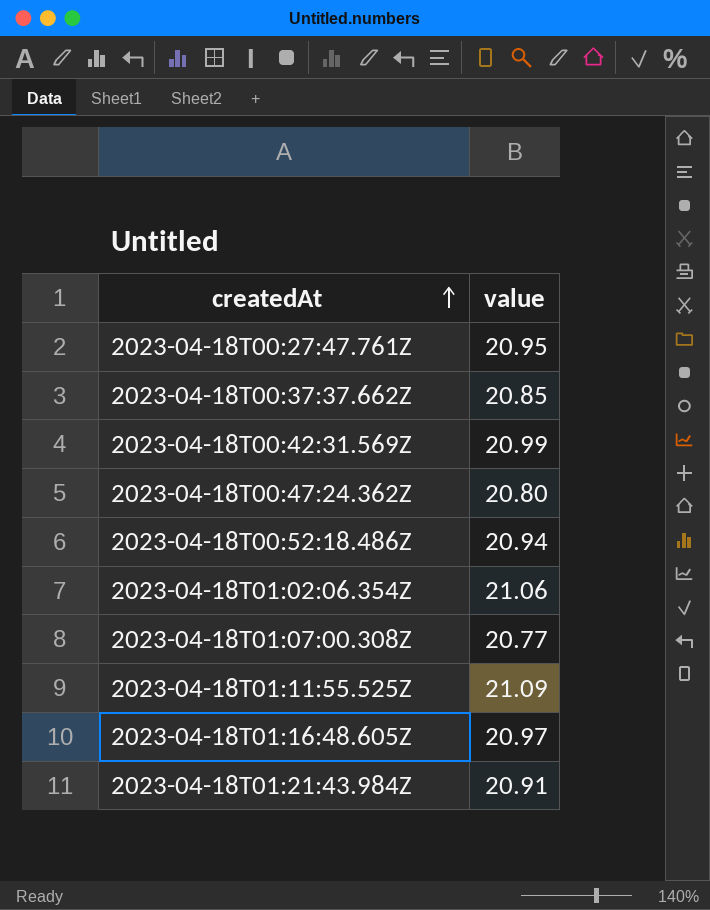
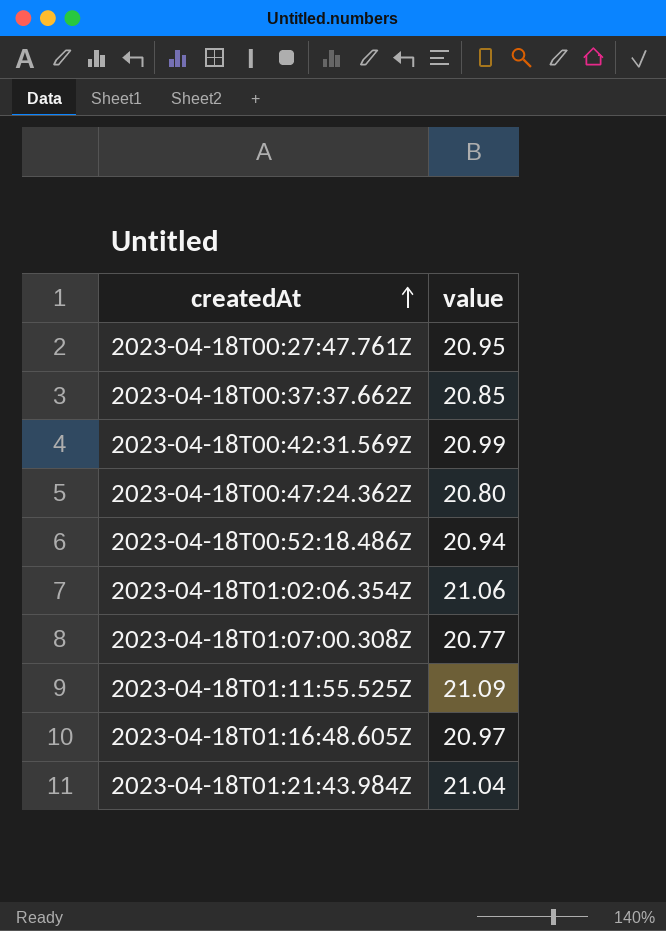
2023-04-18T01:21:43.984Z | value: 20.91 -> 21.04

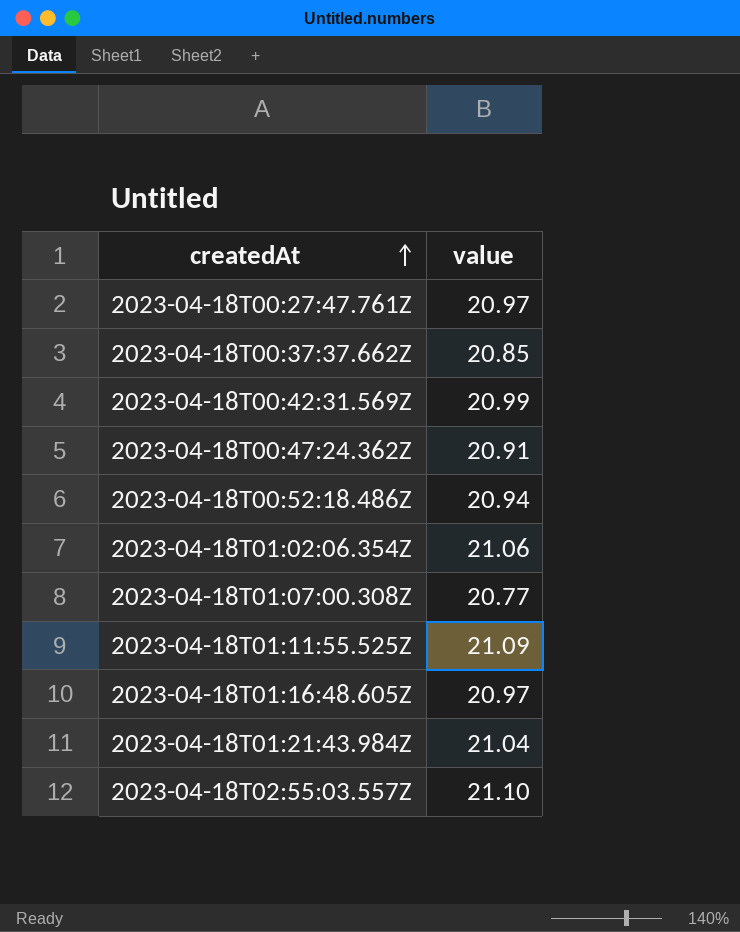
2023-04-18T00:27:47.761Z | value: 20.95 -> 20.97
2023-04-18T00:47:24.362Z | value: 20.80 -> 20.91
row 2023-04-18T02:55:03.557Z: none -> 21.10

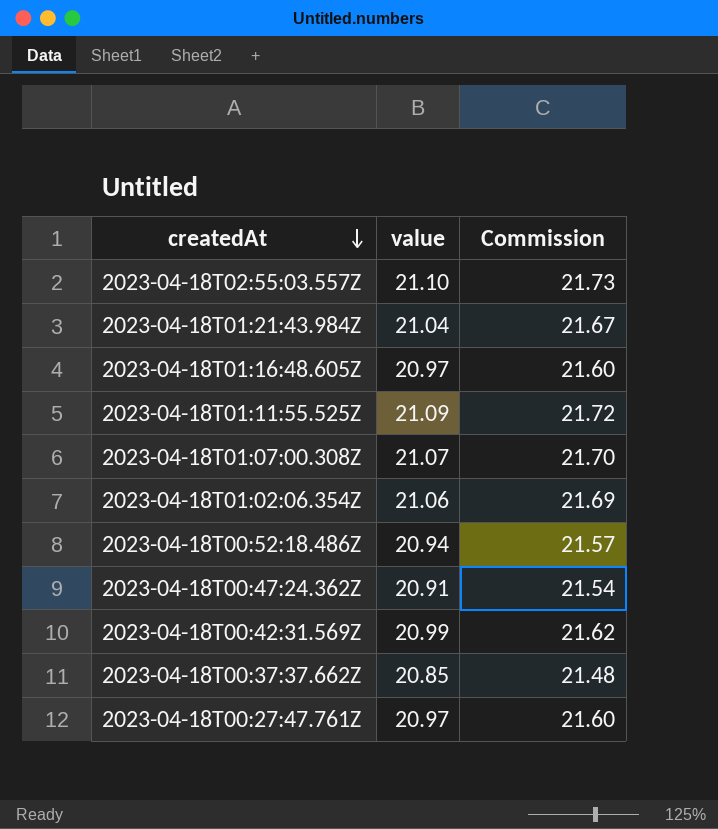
row order: createdAt ascending -> createdAt descending
column Commission | formula: none -> [value] * 1.03
2023-04-18T01:07:00.308Z | value: 20.77 -> 21.07

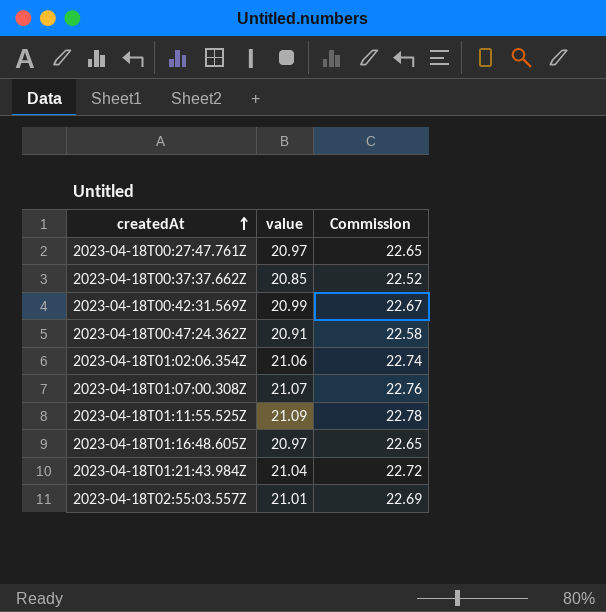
row order: createdAt descending -> createdAt ascending
column Commission | formula: [value] * 1.03 -> [value] * 1.08
row 2023-04-18T00:52:18.486Z: 20.94 | 21.57 -> none
2023-04-18T02:55:03.557Z | value: 21.10 -> 21.01

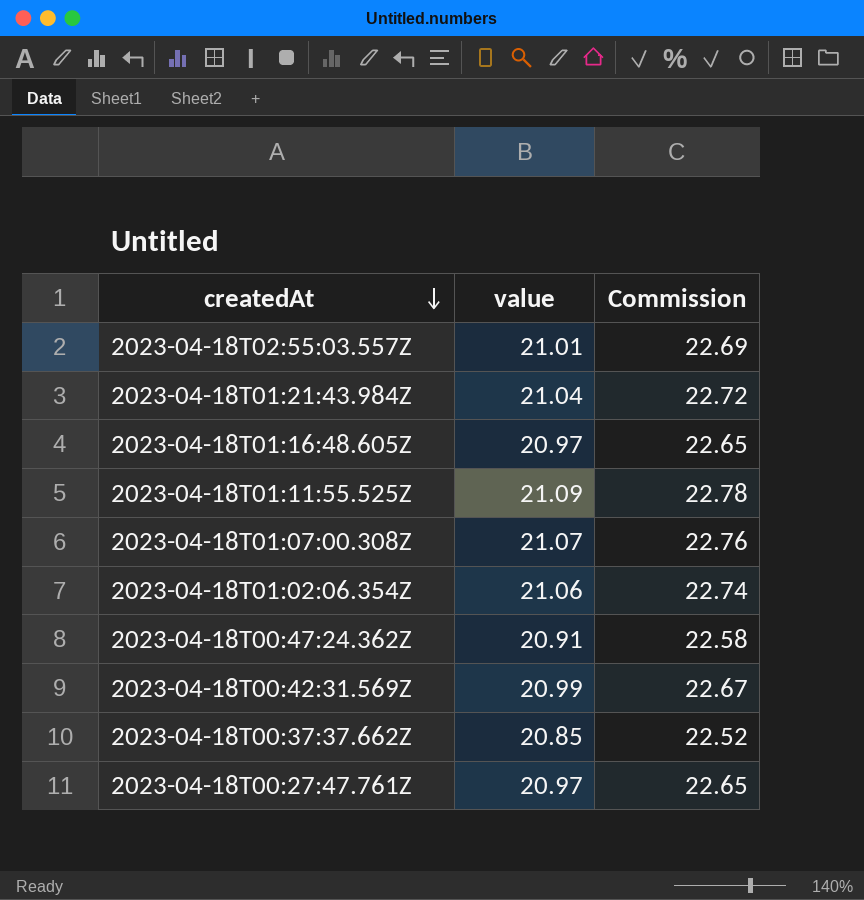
row order: createdAt ascending -> createdAt descending

